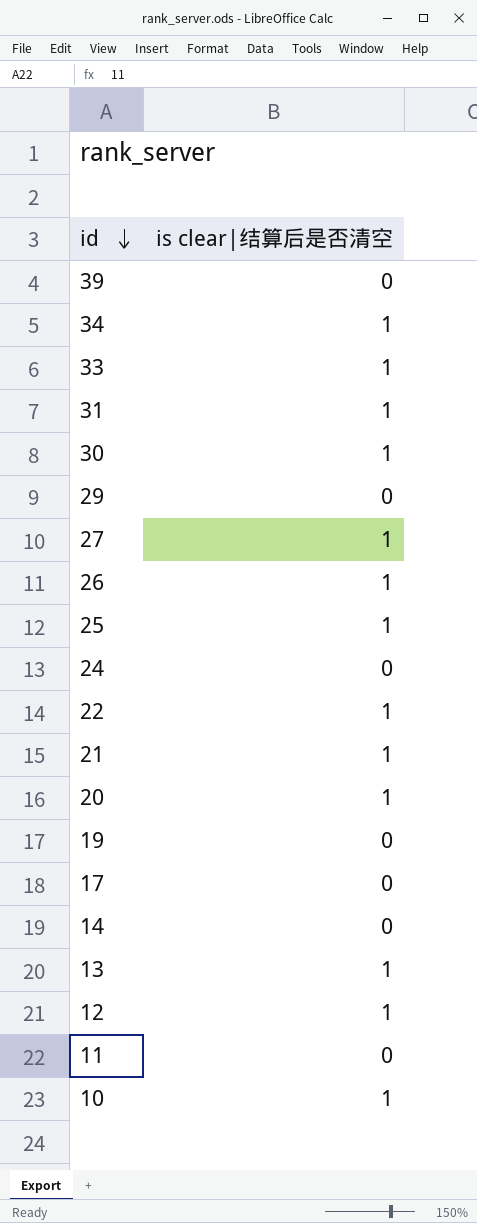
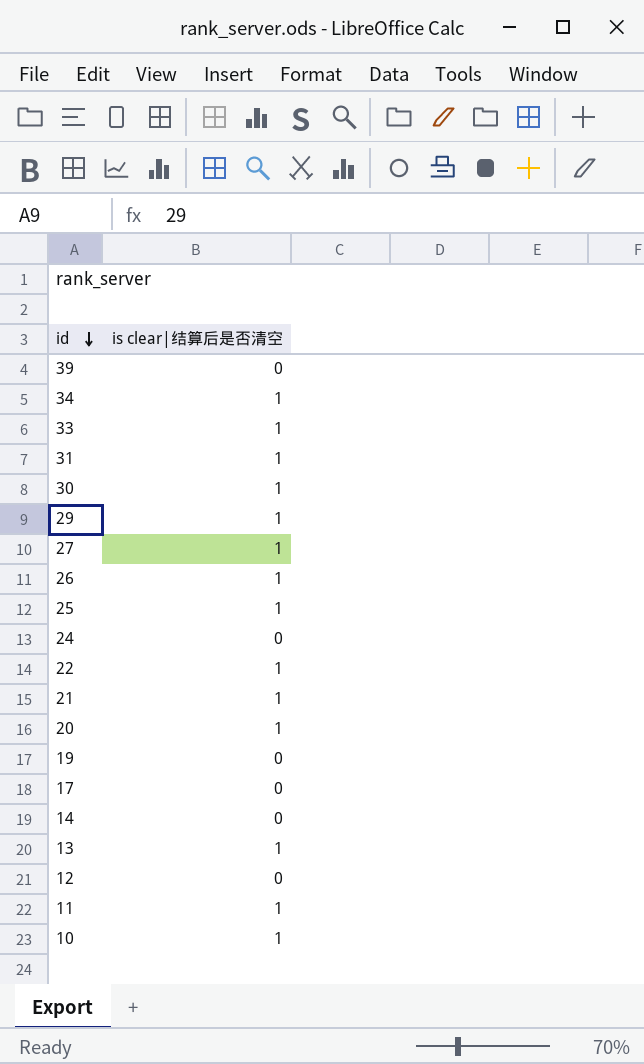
29 | is clear|结算后是否清空: 0 -> 1
12 | is clear|结算后是否清空: 1 -> 0
11 | is clear|结算后是否清空: 0 -> 1

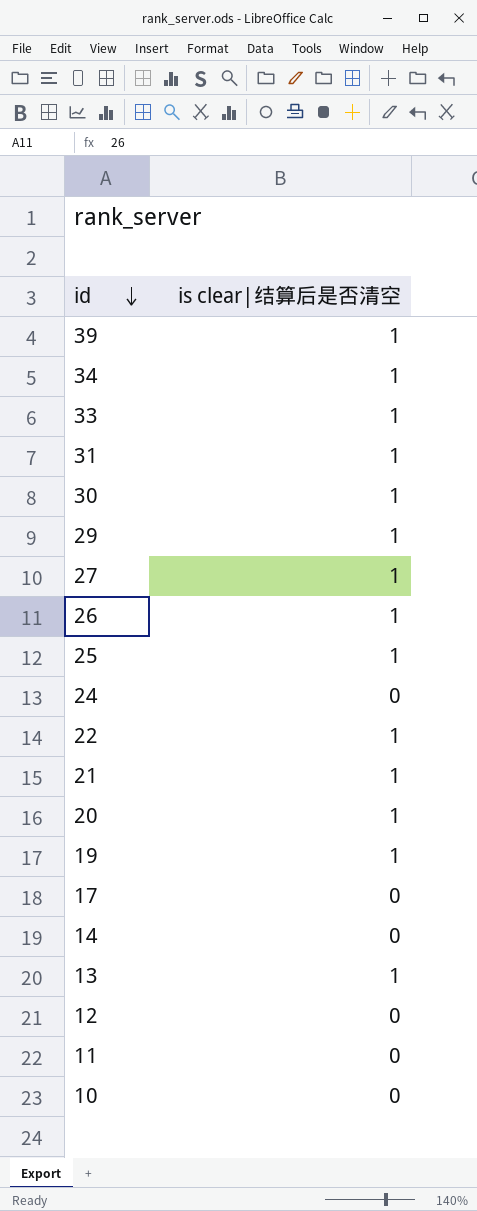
39 | is clear|结算后是否清空: 0 -> 1
19 | is clear|结算后是否清空: 0 -> 1
11 | is clear|结算后是否清空: 1 -> 0
10 | is clear|结算后是否清空: 1 -> 0

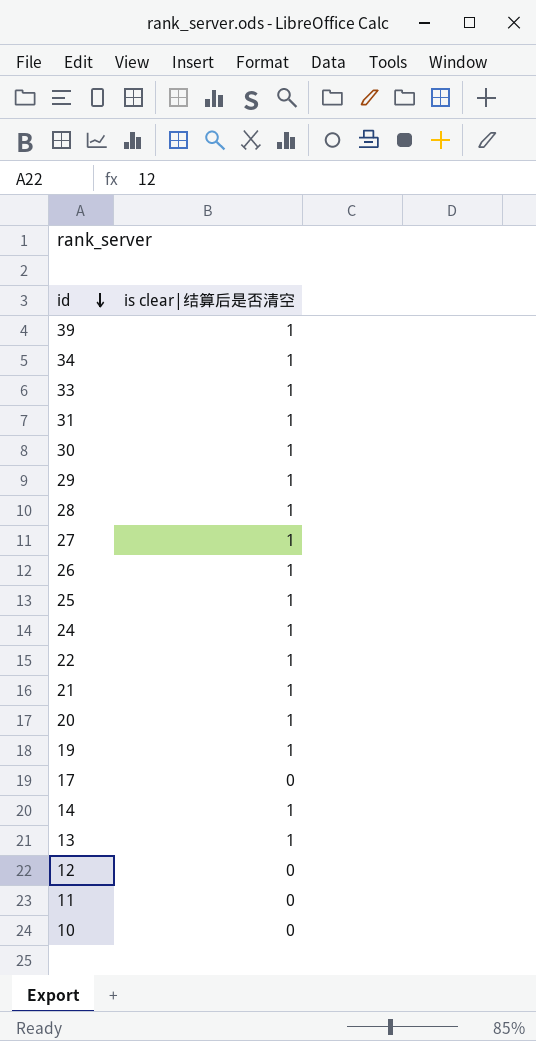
row 28: none -> 1
24 | is clear|结算后是否清空: 0 -> 1
14 | is clear|结算后是否清空: 0 -> 1

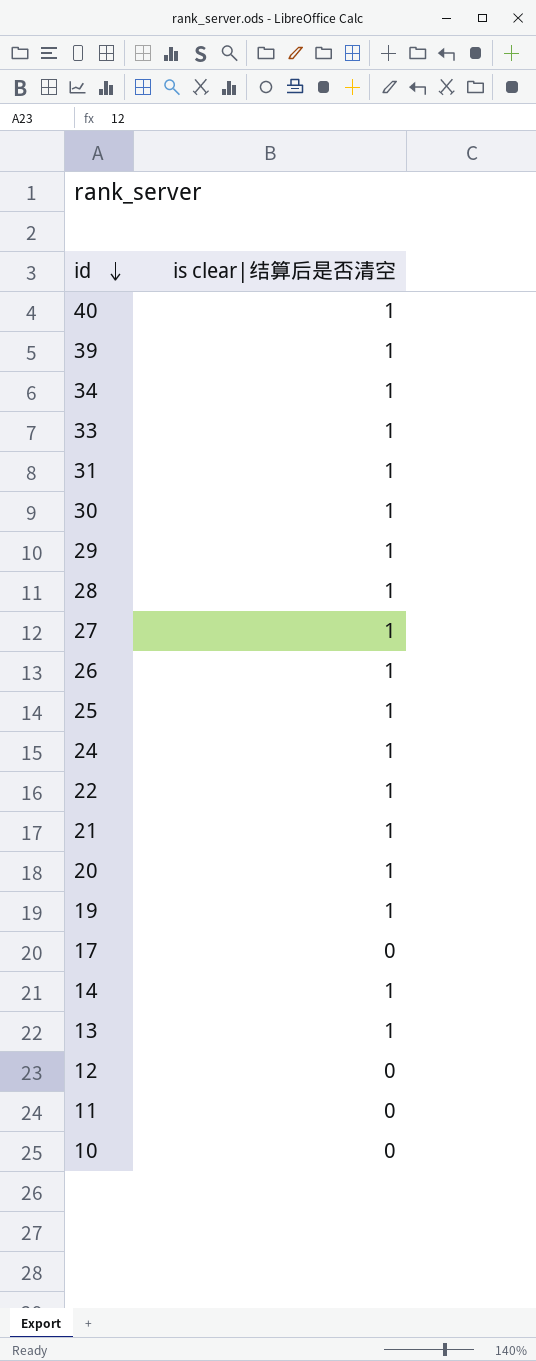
row 40: none -> 1

